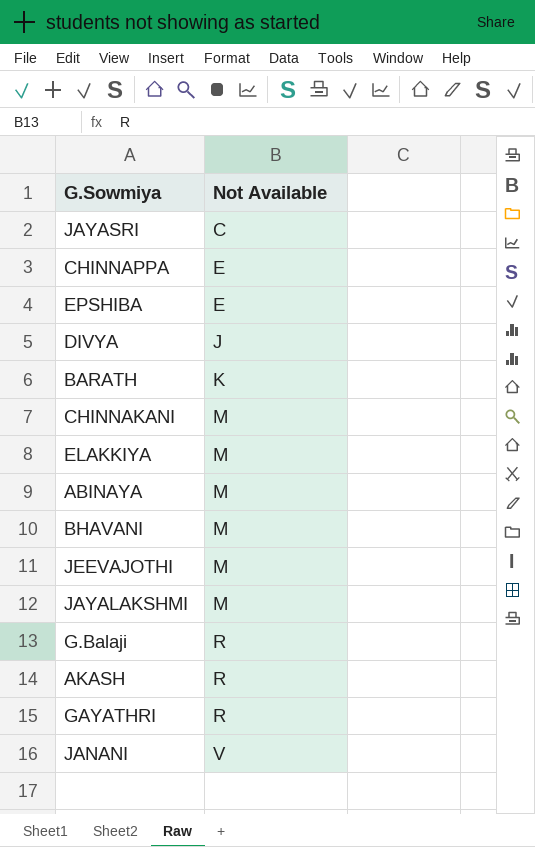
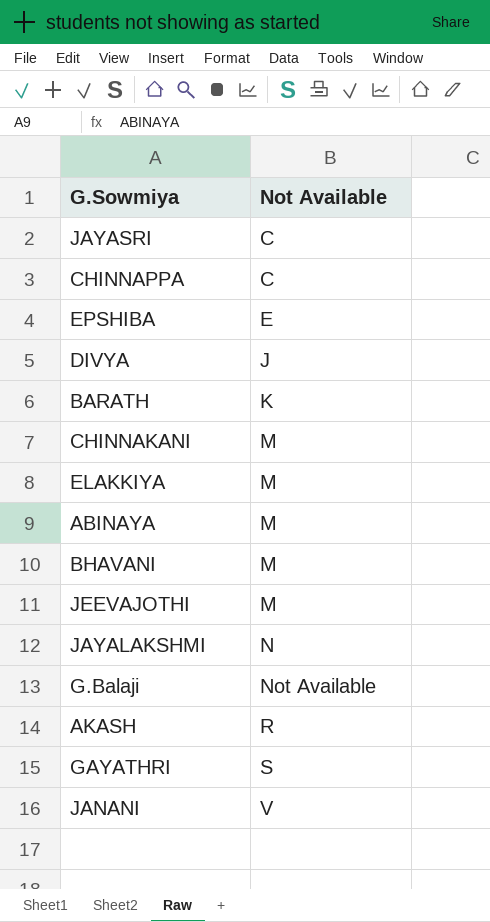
CHINNAPPA | Not Available: E -> C
JAYALAKSHMI | Not Available: M -> N
G.Balaji | Not Available: R -> Not Available
GAYATHRI | Not Available: R -> S

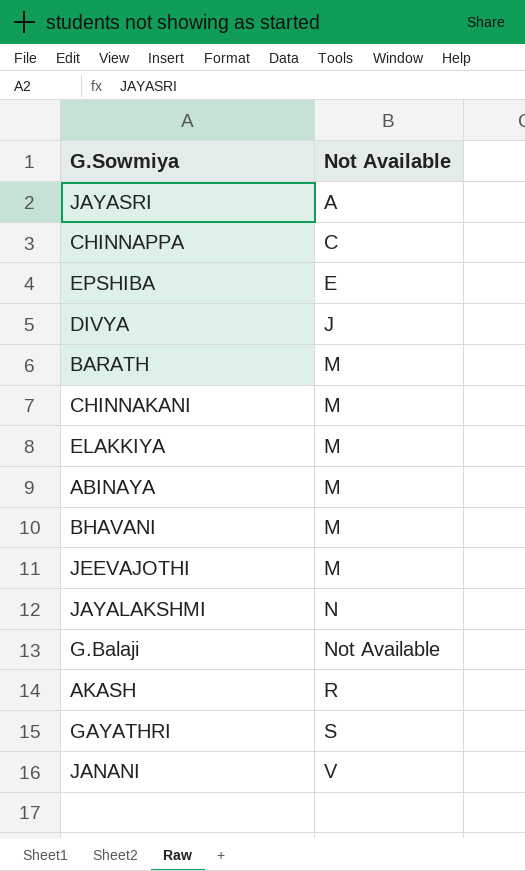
JAYASRI | Not Available: C -> A
BARATH | Not Available: K -> M

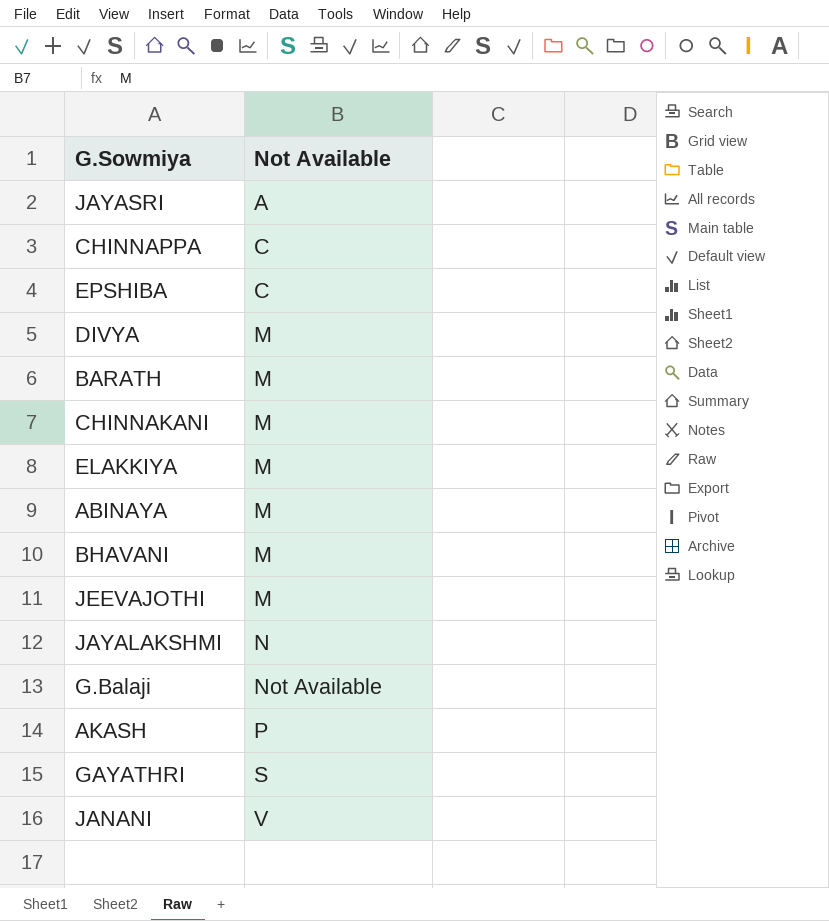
EPSHIBA | Not Available: E -> C
DIVYA | Not Available: J -> M
AKASH | Not Available: R -> P

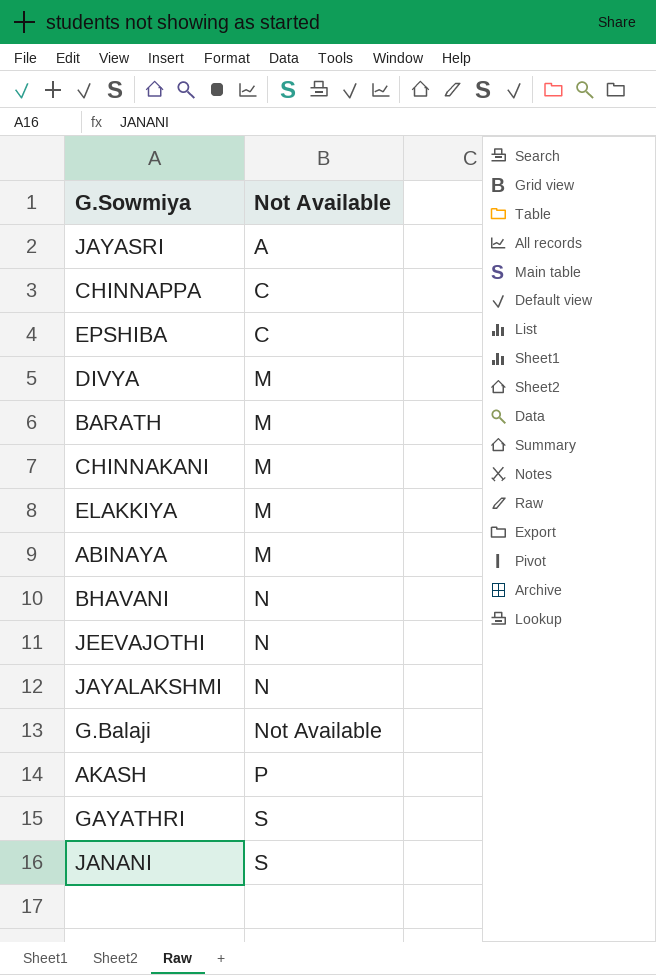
BHAVANI | Not Available: M -> N
JEEVAJOTHI | Not Available: M -> N
JANANI | Not Available: V -> S

